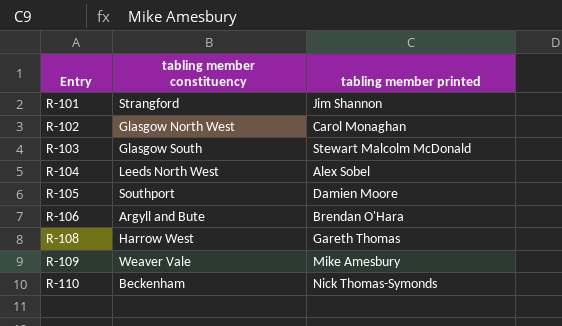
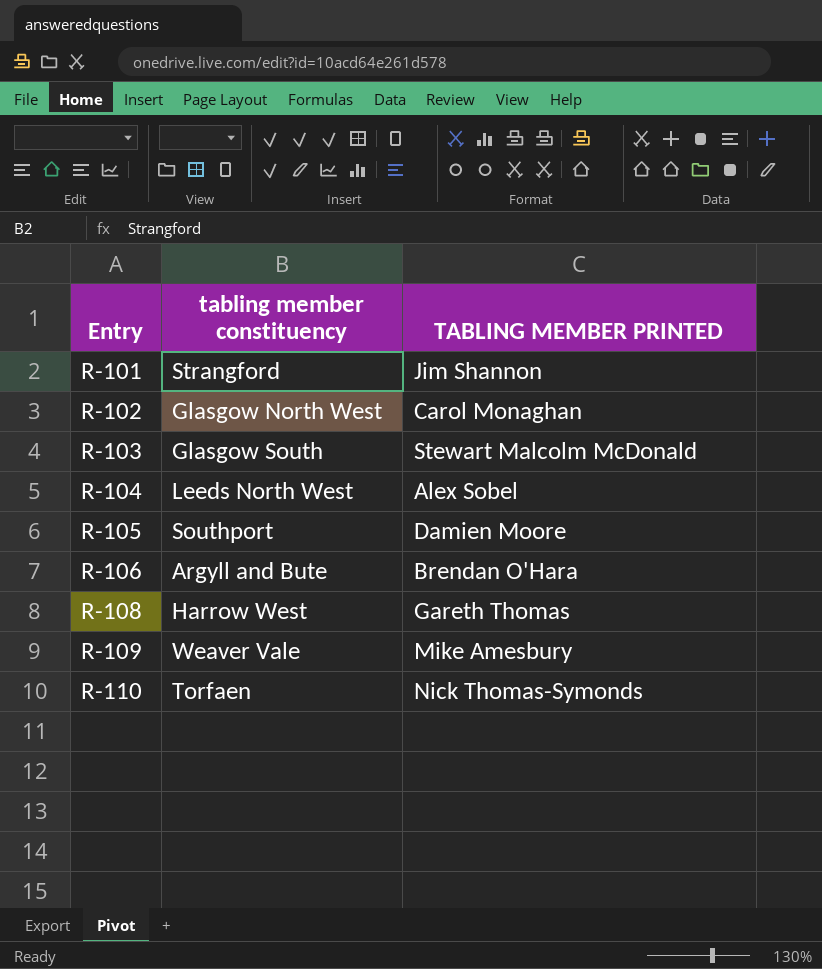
column name: tabling member printed -> TABLING MEMBER PRINTED
R-110 | tabling member constituency: Beckenham -> Torfaen

